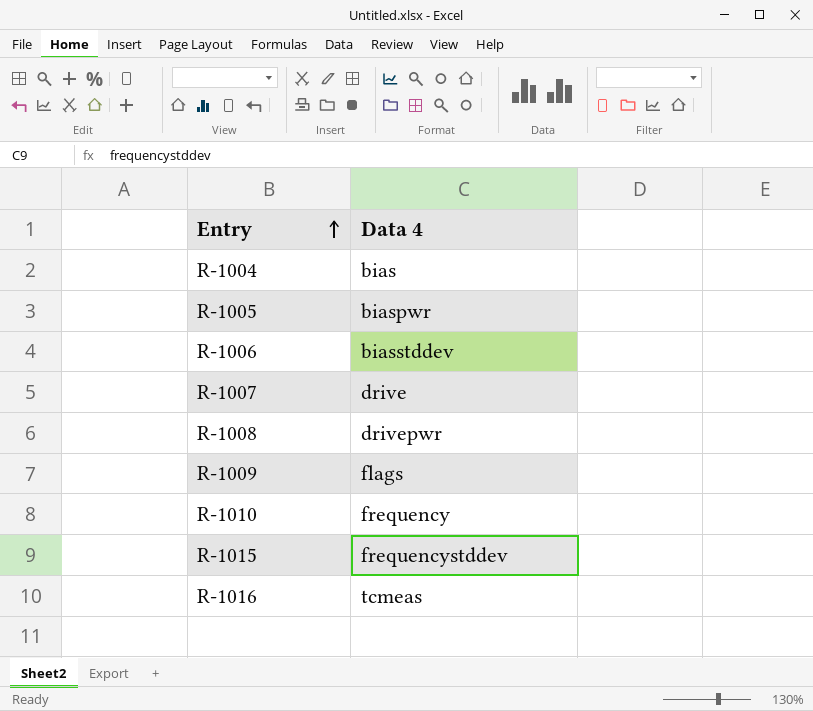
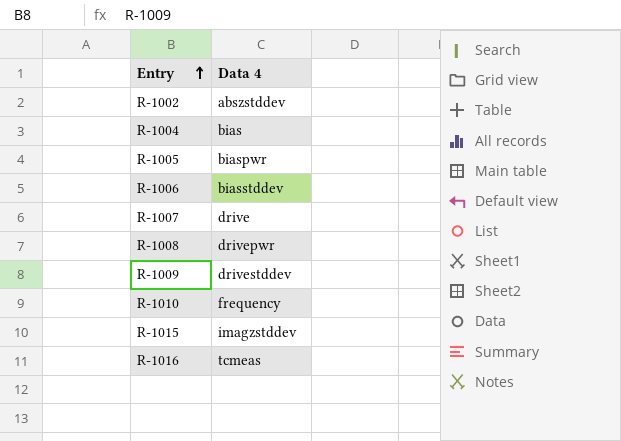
row R-1002: none -> abszstddev
R-1009 | Data 4: flags -> drivestddev
R-1015 | Data 4: frequencystddev -> imagzstddev

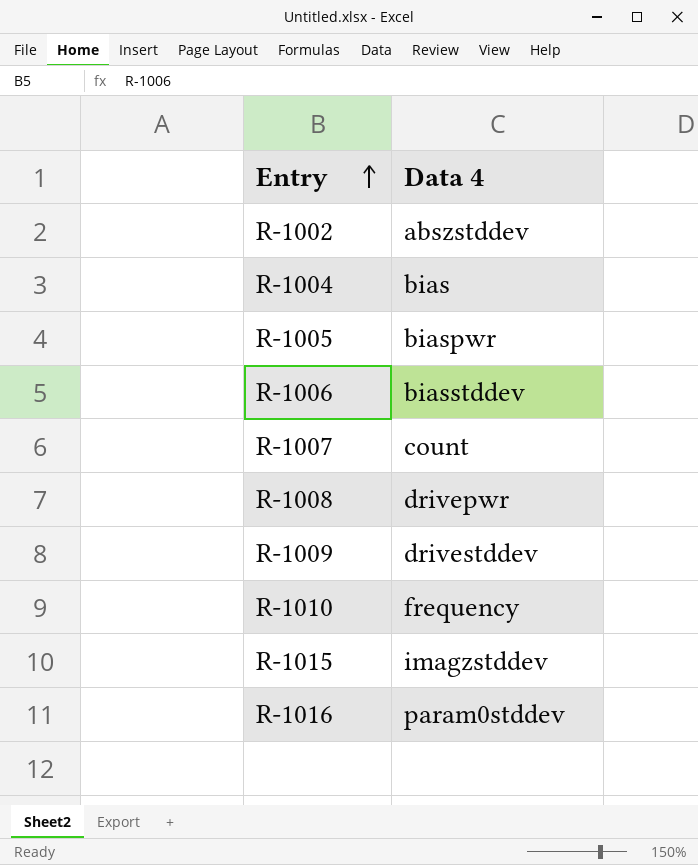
R-1007 | Data 4: drive -> count
R-1016 | Data 4: tcmeas -> param0stddev

